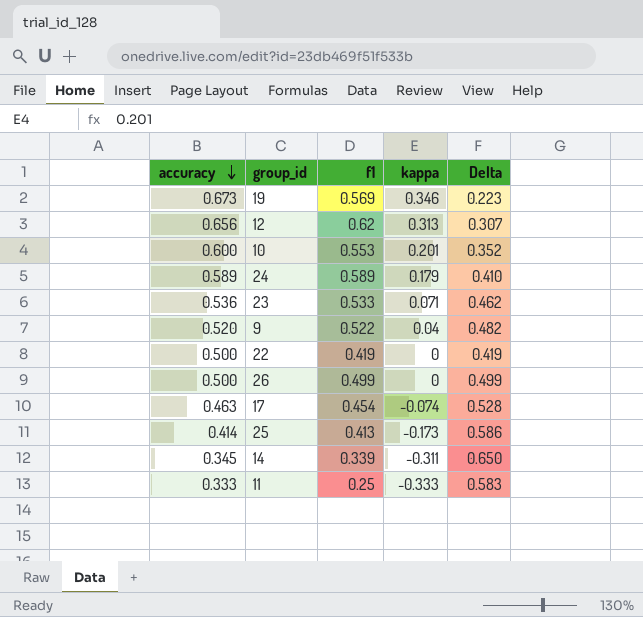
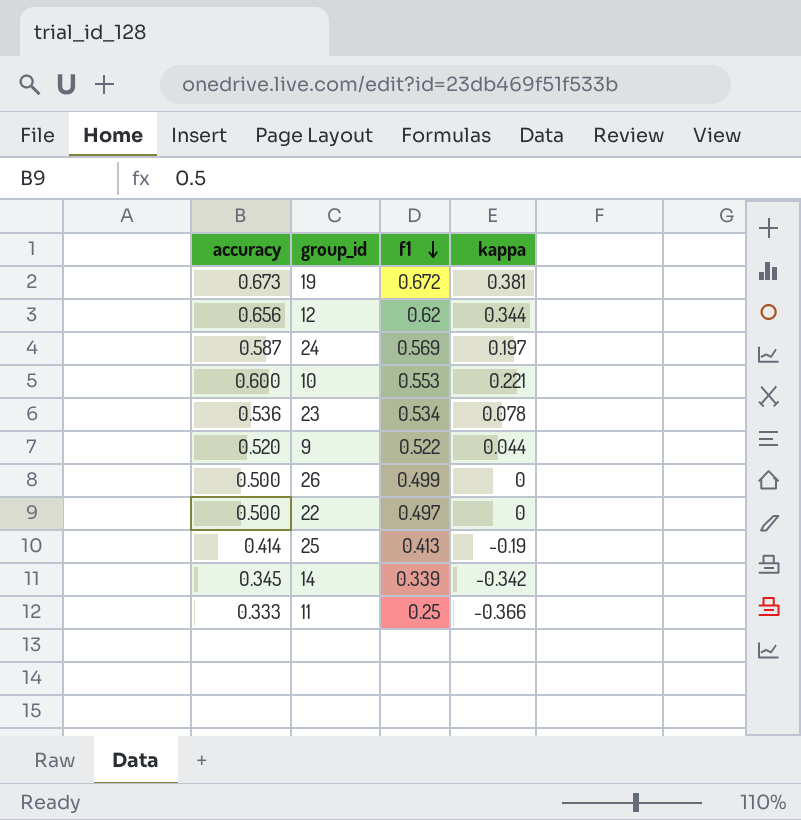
row order: accuracy descending -> f1 descending
column Delta | formula: [f1] - [kappa] -> none
row 17: 0.463 | 0.454 | -0.074 | 0.528 -> none
19 | f1: 0.569 -> 0.672
19 | kappa: 0.346 -> 0.381
12 | kappa: 0.313 -> 0.344
24 | accuracy: 0.589 -> 0.587
24 | f1: 0.589 -> 0.569
24 | kappa: 0.179 -> 0.197
10 | kappa: 0.201 -> 0.221
23 | f1: 0.533 -> 0.534
23 | kappa: 0.071 -> 0.078
9 | kappa: 0.04 -> 0.044
22 | f1: 0.419 -> 0.497
25 | kappa: -0.173 -> -0.19
14 | kappa: -0.311 -> -0.342
11 | kappa: -0.333 -> -0.366

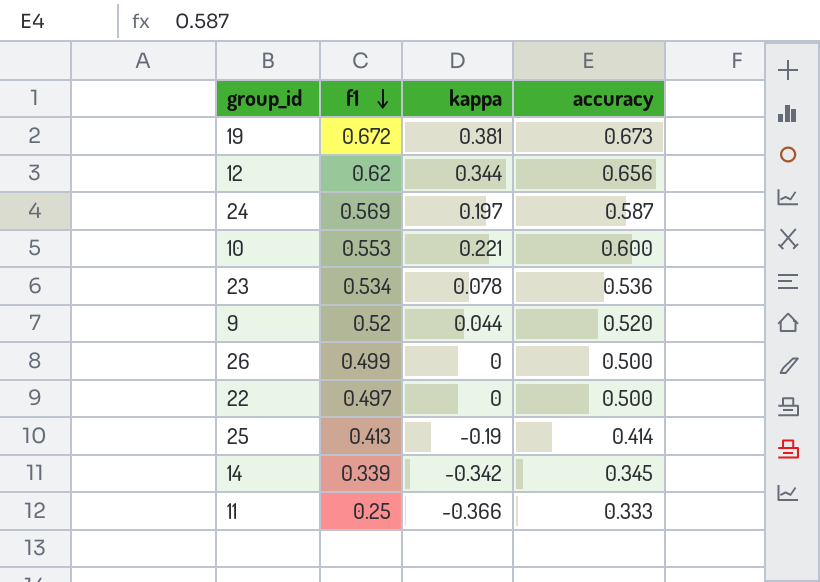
column accuracy | position: 1 -> 4
9 | f1: 0.522 -> 0.52

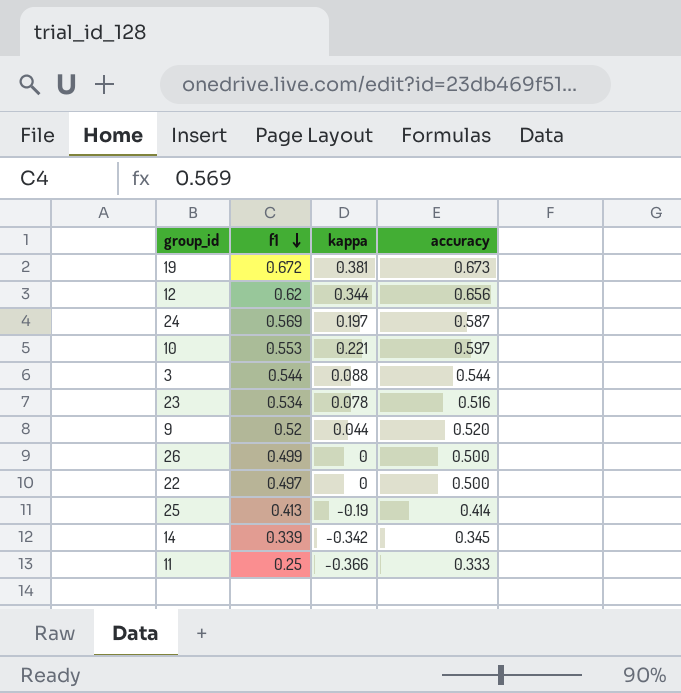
10 | accuracy: 0.600 -> 0.597
row 3: none -> 0.544 | 0.088 | 0.544
23 | accuracy: 0.536 -> 0.516

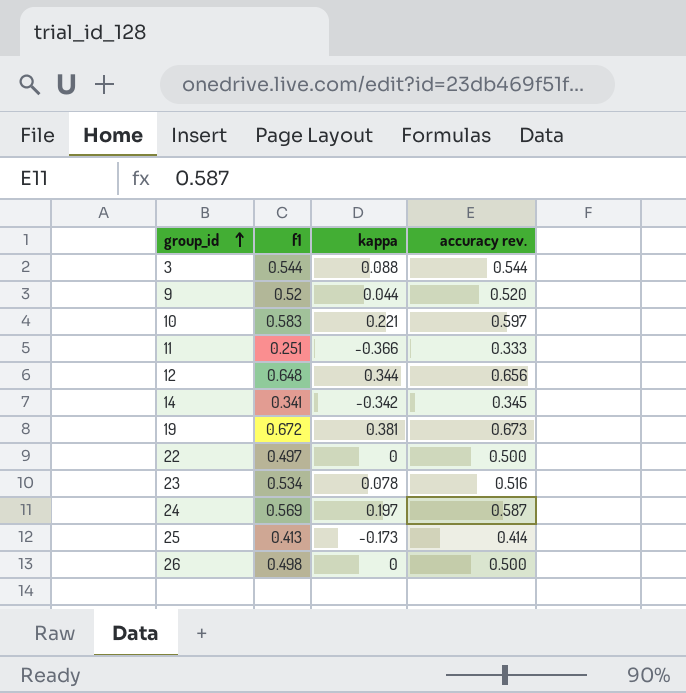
row order: f1 descending -> group_id ascending
column name: accuracy -> accuracy rev.
10 | f1: 0.553 -> 0.583
11 | f1: 0.25 -> 0.251
12 | f1: 0.62 -> 0.648
14 | f1: 0.339 -> 0.341
25 | kappa: -0.19 -> -0.173
26 | f1: 0.499 -> 0.498

